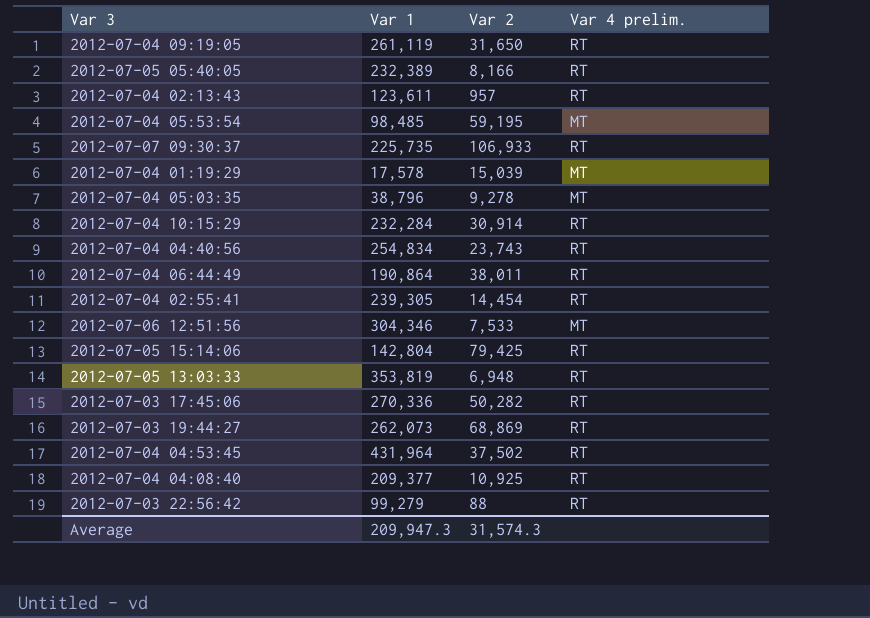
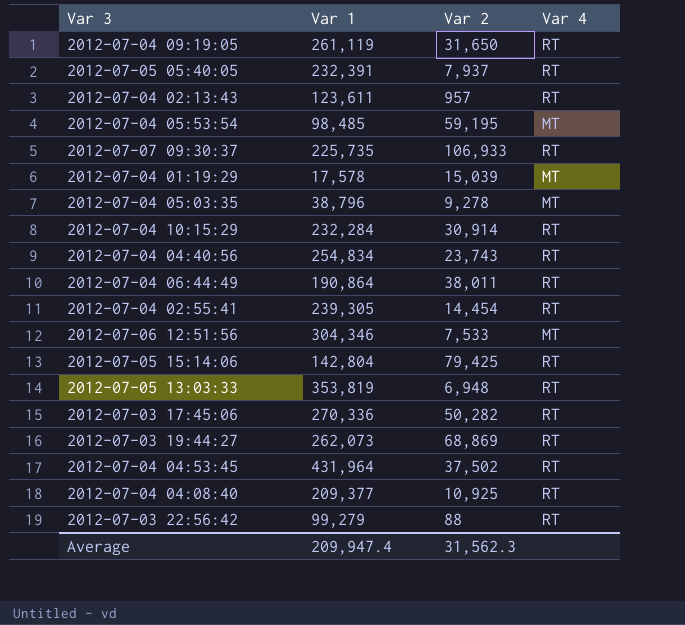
column name: Var 4 prelim. -> Var 4
2012-07-05 05:40:05 | Var 1: 232,389 -> 232,391
2012-07-05 05:40:05 | Var 2: 8,166 -> 7,937
Average | Var 1: 209,947.3 -> 209,947.4
Average | Var 2: 31,574.3 -> 31,562.3

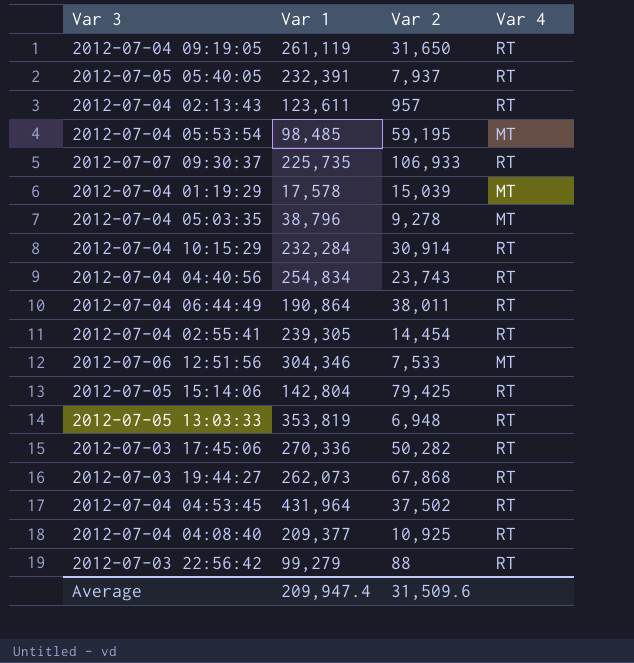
2012-07-03 19:44:27 | Var 2: 68,869 -> 67,868
Average | Var 2: 31,562.3 -> 31,509.6

